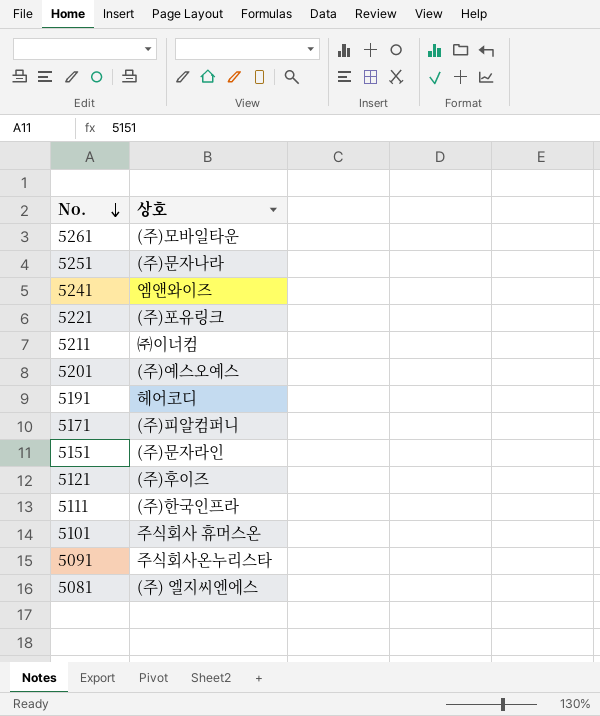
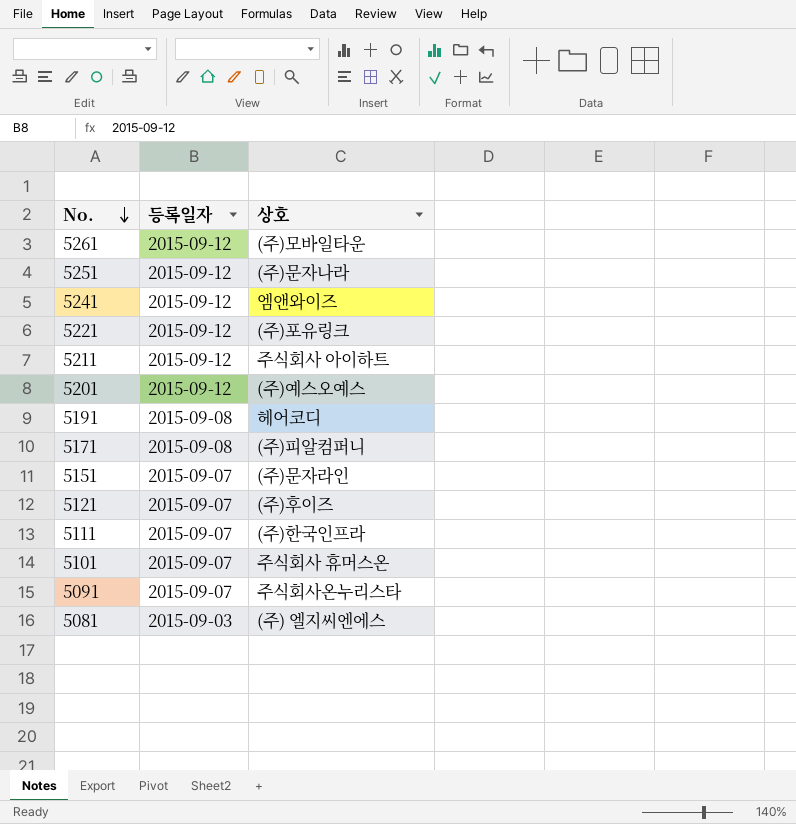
column 등록일자 | position: none -> 2
5211 | 상호: ㈜이너컴 -> 주식회사 아이하트

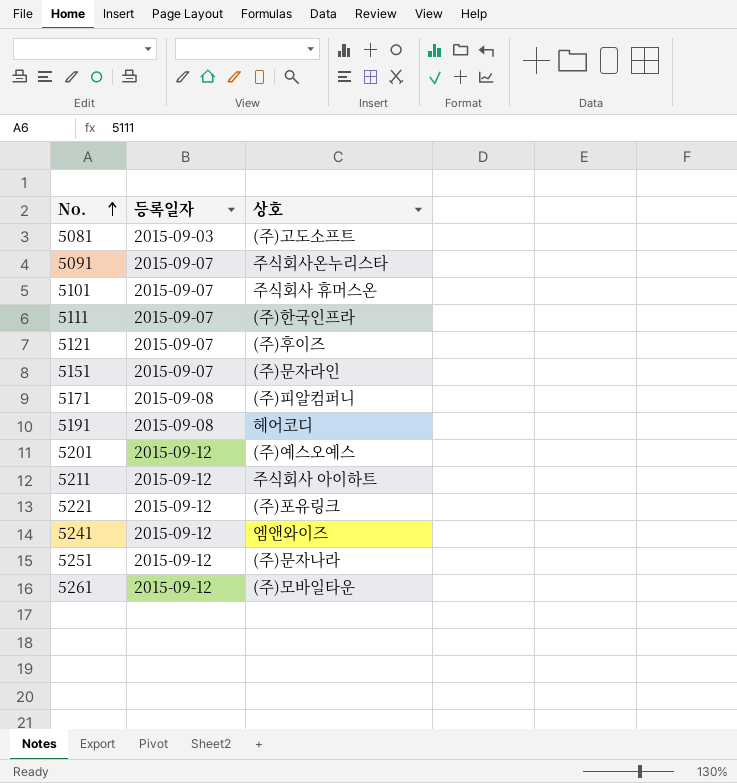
row order: No. descending -> No. ascending
5081 | 상호: (주) 엘지씨엔에스 -> (주)고도소프트

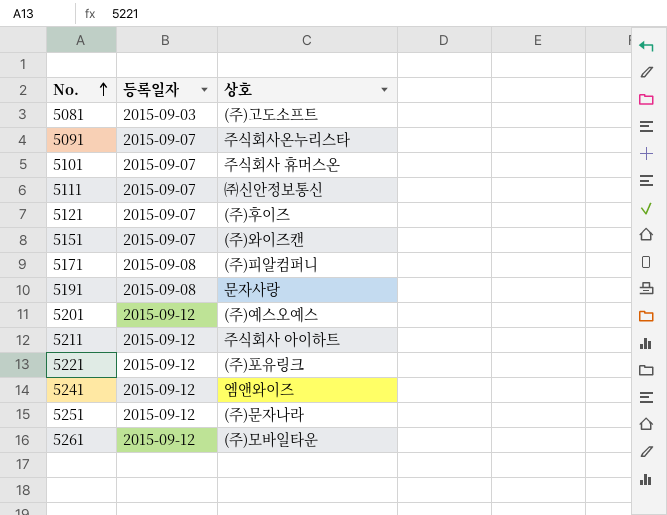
5111 | 상호: (주)한국인프라 -> ㈜신안정보통신
5151 | 상호: (주)문자라인 -> (주)와이즈캔
5191 | 상호: 헤어코디 -> 문자사랑

